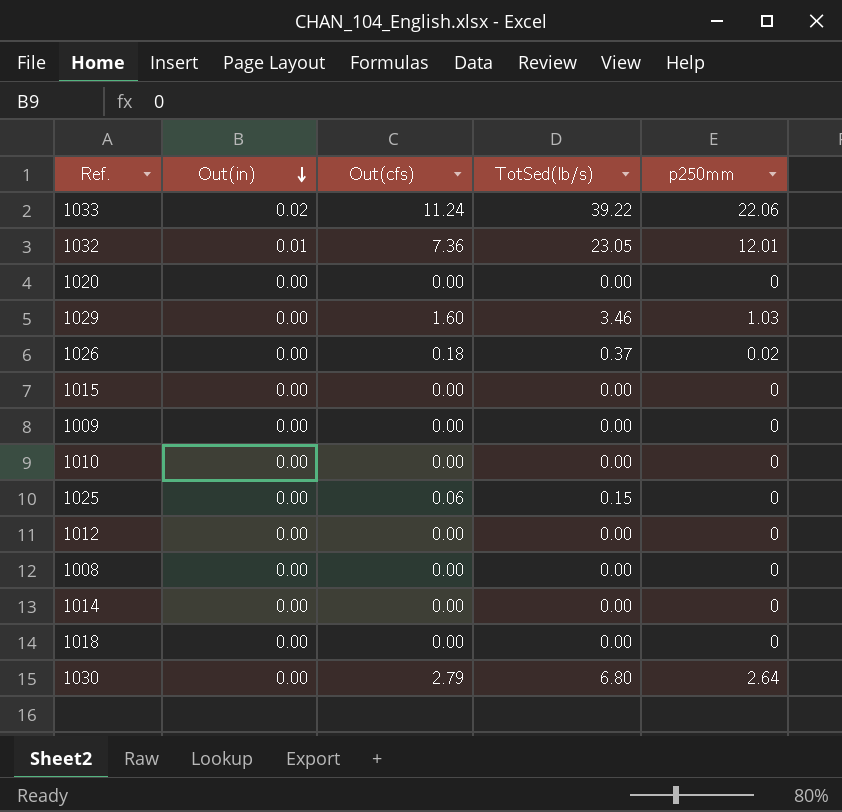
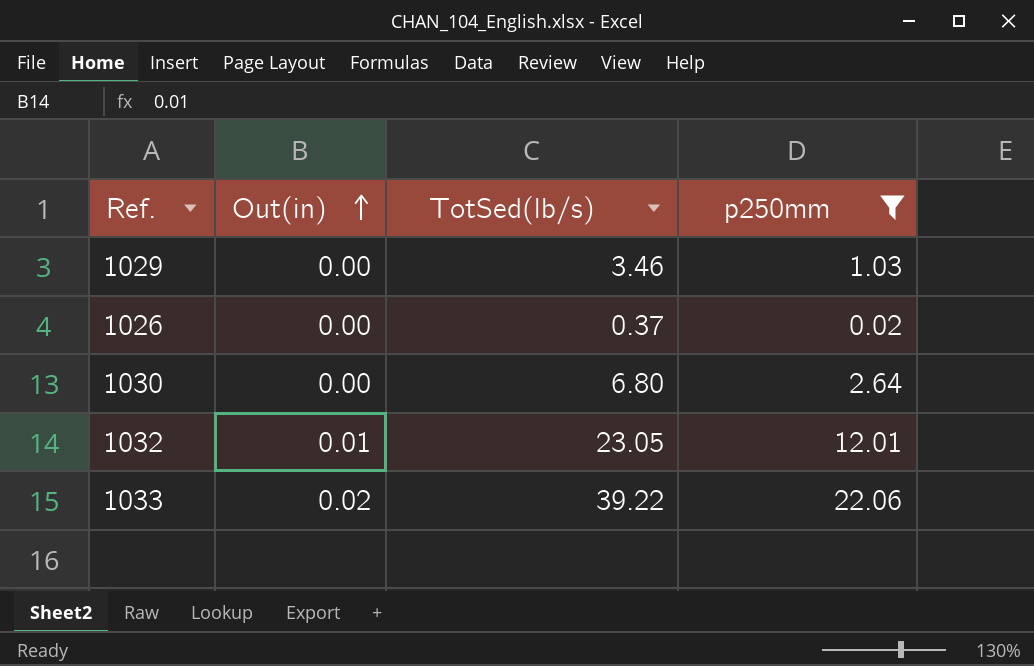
filter: none -> p250mm != 0
row order: Out(in) descending -> Out(in) ascending
column Out(cfs) | position: 3 -> none

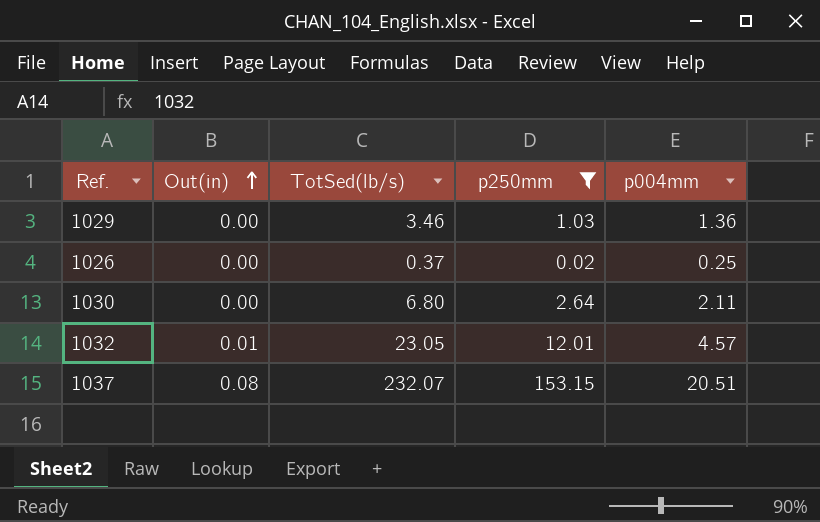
column p004mm | position: none -> 5
row 1033: 0.02 | 39.22 | 22.06 -> none
row 1037: none -> 0.08 | 232.07 | 153.15 | 20.51

